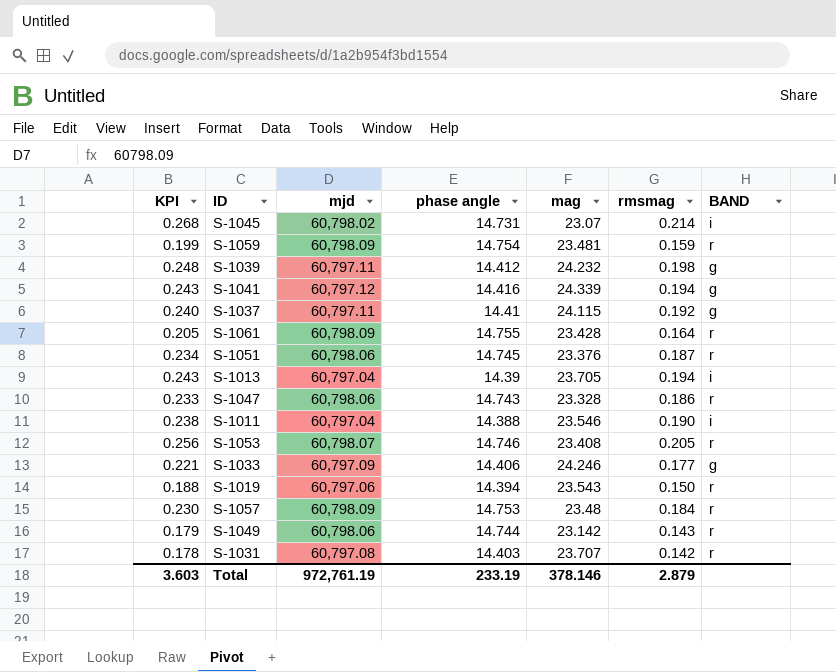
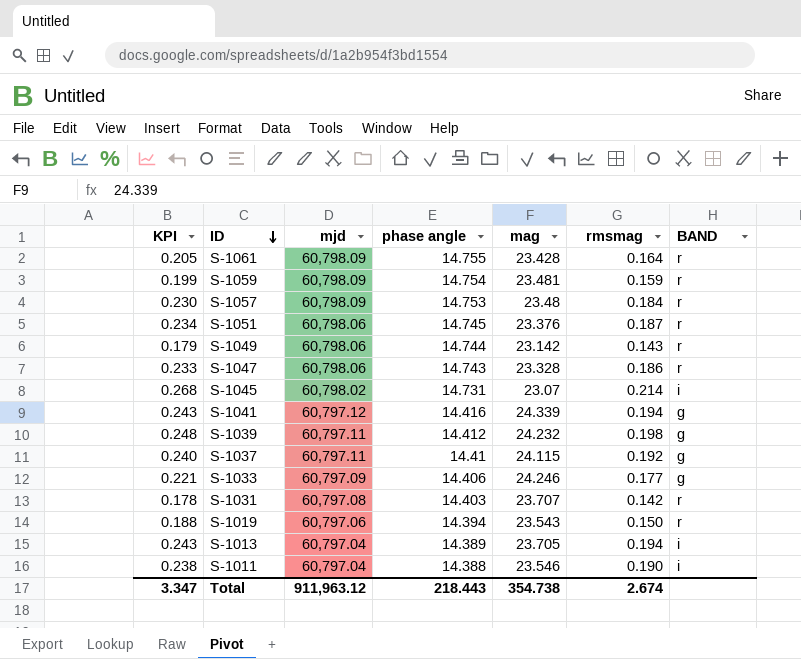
row order: none -> ID descending
row S-1053: 0.256 | 60,798.07 | 14.746 | 23.408 | 0.205 | r -> none
S-1013 | phase angle: 14.39 -> 14.389
Total | KPI: 3.603 -> 3.347
Total | mjd: 972,761.19 -> 911,963.12
Total | phase angle: 233.19 -> 218.443
Total | mag: 378.146 -> 354.738
Total | rmsmag: 2.879 -> 2.674

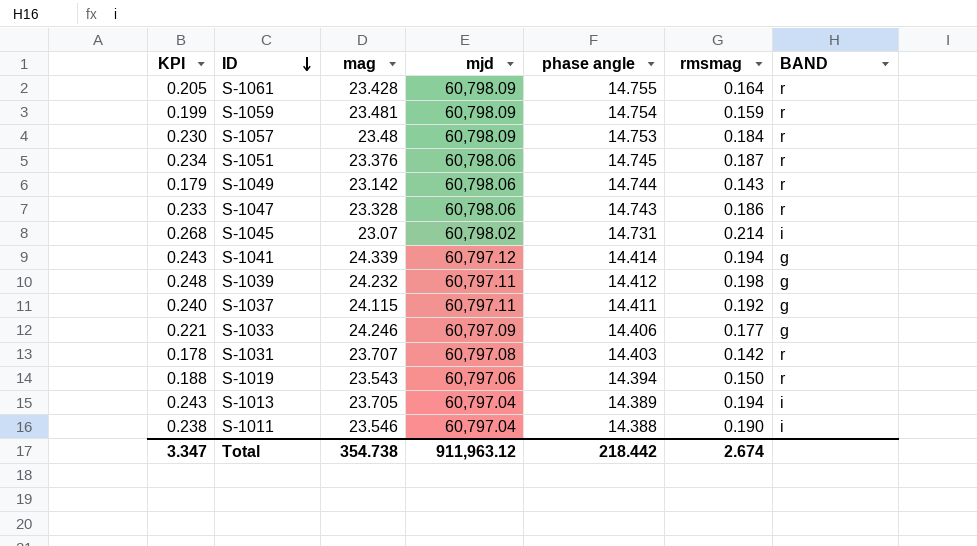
column mag | position: 5 -> 3
S-1041 | phase angle: 14.416 -> 14.414
S-1037 | phase angle: 14.41 -> 14.411
Total | phase angle: 218.443 -> 218.442

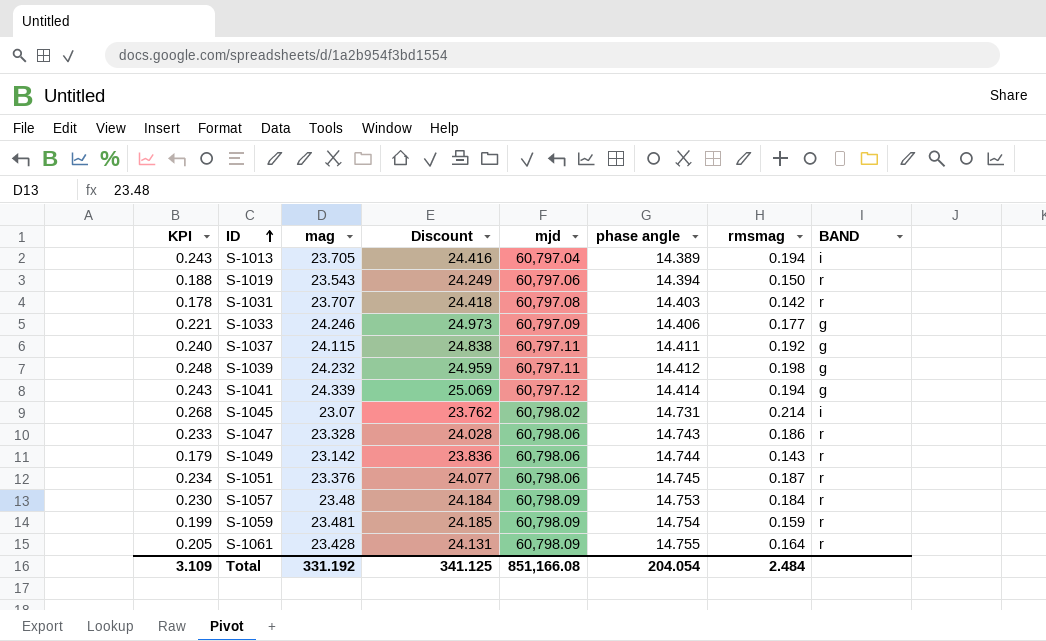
row order: ID descending -> ID ascending
column Discount | formula: none -> [mag] * 1.03
row S-1011: 0.238 | 23.546 | 60,797.04 | 14.388 | 0.190 | i -> none
Total | KPI: 3.347 -> 3.109
Total | mag: 354.738 -> 331.192
Total | mjd: 911,963.12 -> 851,166.08
Total | phase angle: 218.442 -> 204.054
Total | rmsmag: 2.674 -> 2.484

